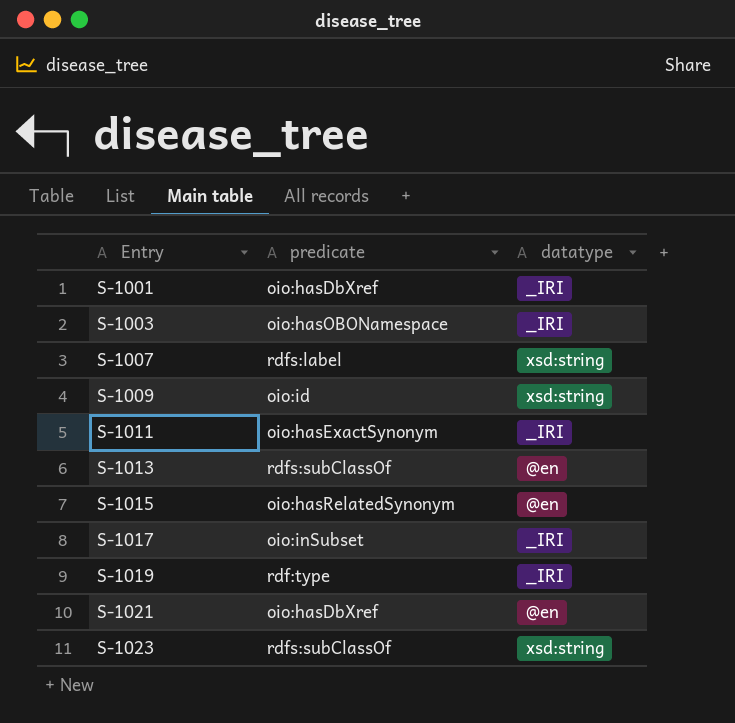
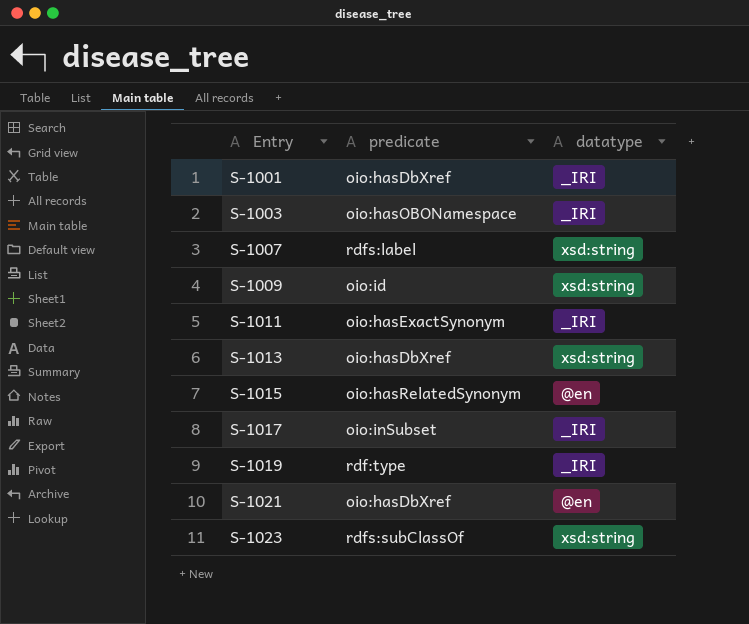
S-1013 | predicate: rdfs:subClassOf -> oio:hasDbXref
S-1013 | datatype: @en -> xsd:string

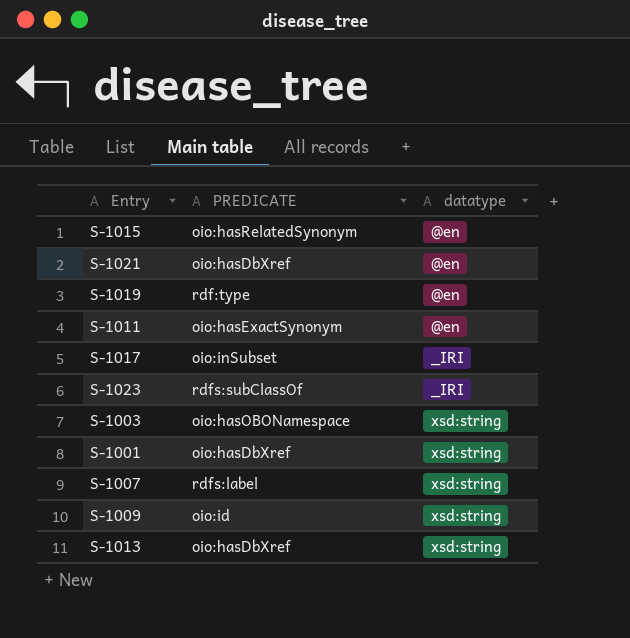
row order: Entry ascending -> datatype ascending
column name: predicate -> PREDICATE
S-1019 | datatype: _IRI -> @en
S-1011 | datatype: _IRI -> @en
S-1023 | datatype: xsd:string -> _IRI
S-1003 | datatype: _IRI -> xsd:string
S-1001 | datatype: _IRI -> xsd:string

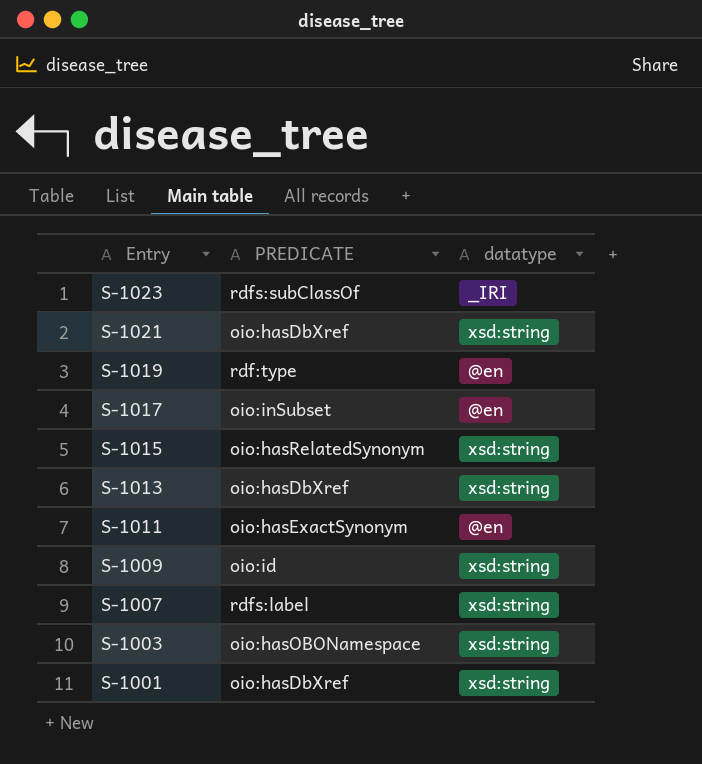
row order: datatype ascending -> Entry descending
S-1021 | datatype: @en -> xsd:string
S-1017 | datatype: _IRI -> @en
S-1015 | datatype: @en -> xsd:string

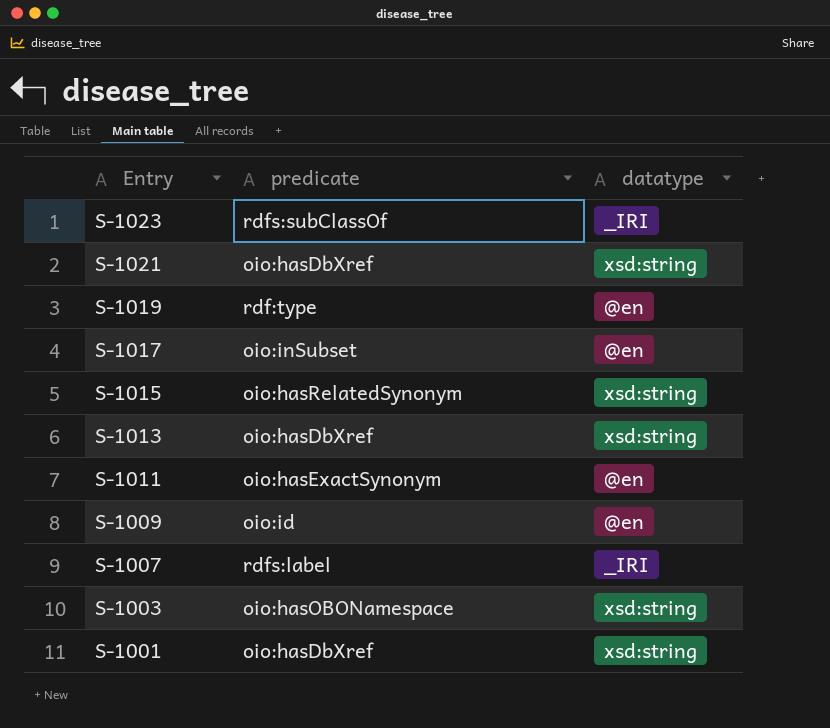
column name: PREDICATE -> predicate
S-1009 | datatype: xsd:string -> @en
S-1007 | datatype: xsd:string -> _IRI

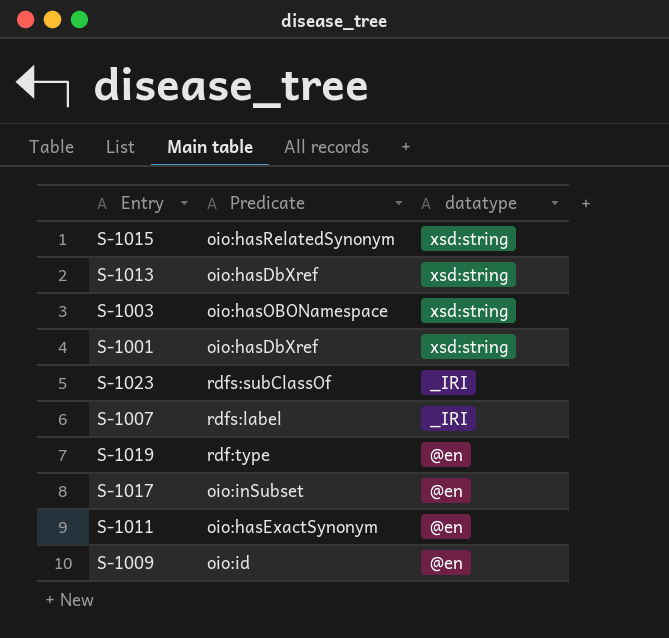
row order: Entry descending -> datatype descending
column name: predicate -> Predicate
row S-1021: oio:hasDbXref | xsd:string -> none

